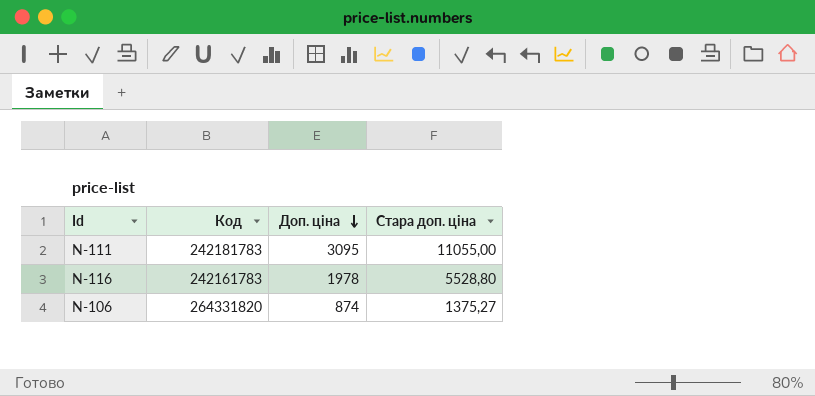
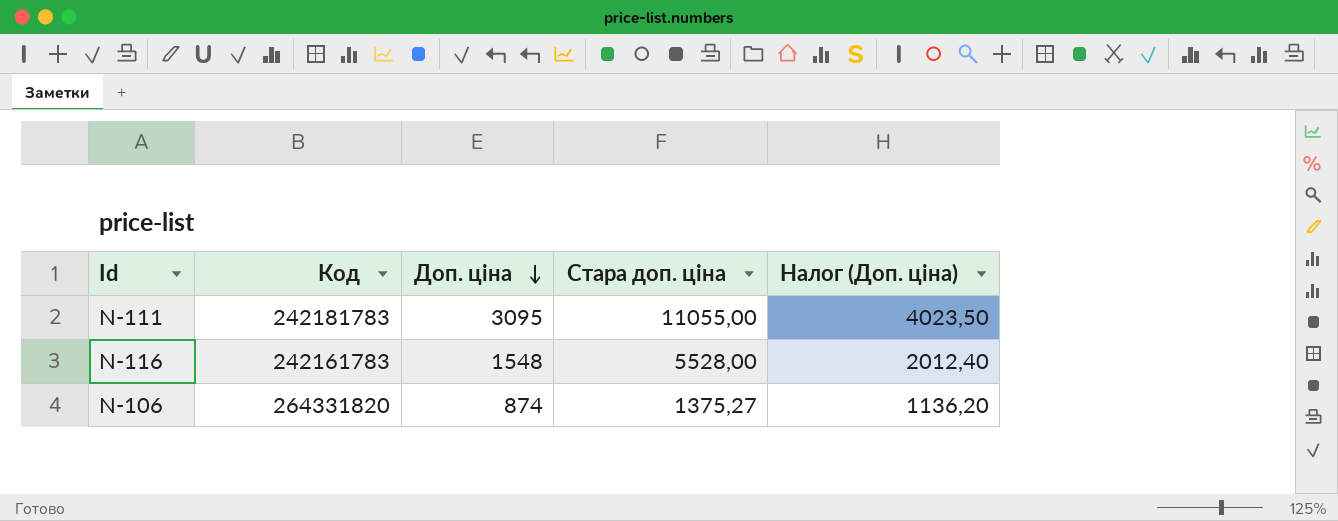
column Налог (Доп. ціна) | formula: none -> [Доп. ціна] * 1,3
N-116 | Доп. ціна: 1978 -> 1548
N-116 | Стара доп. ціна: 5528,80 -> 5528,00

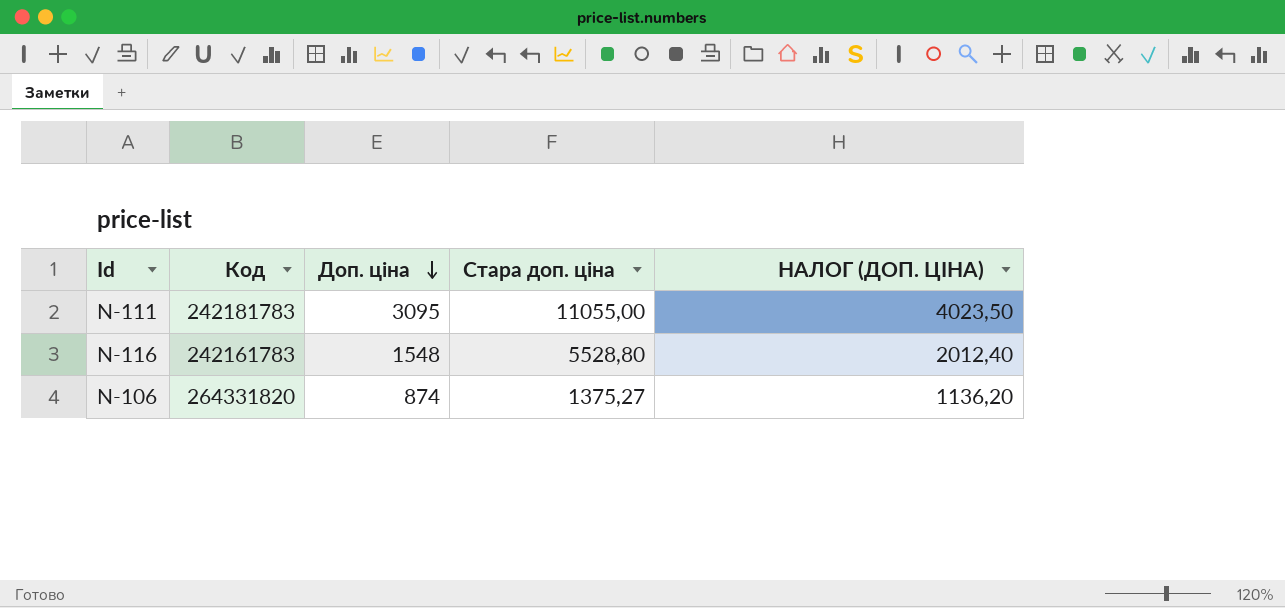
column name: Налог (Доп. ціна) -> НАЛОГ (ДОП. ЦІНА)
N-116 | Стара доп. ціна: 5528,00 -> 5528,80

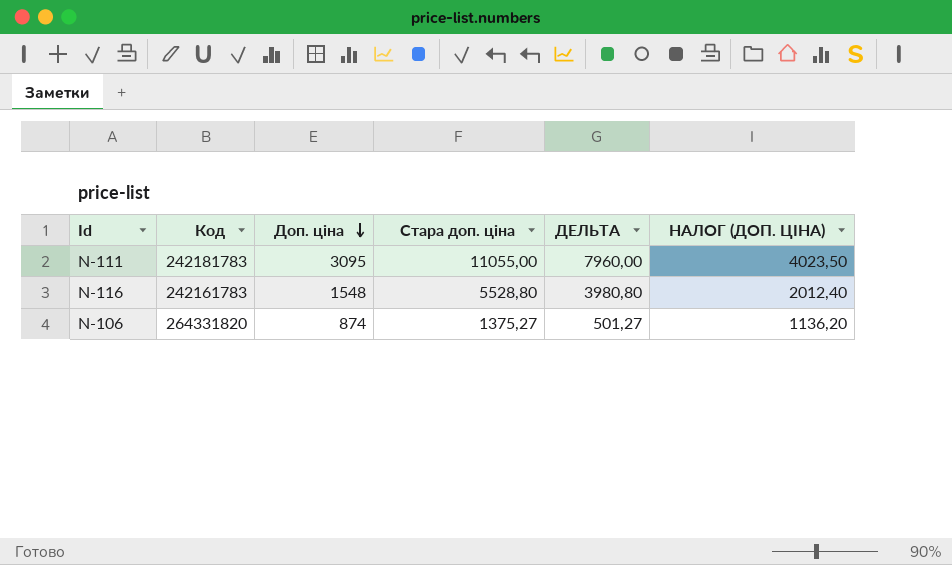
column ДЕЛЬТА | formula: none -> [Стара доп. ціна] - [Доп. ціна]

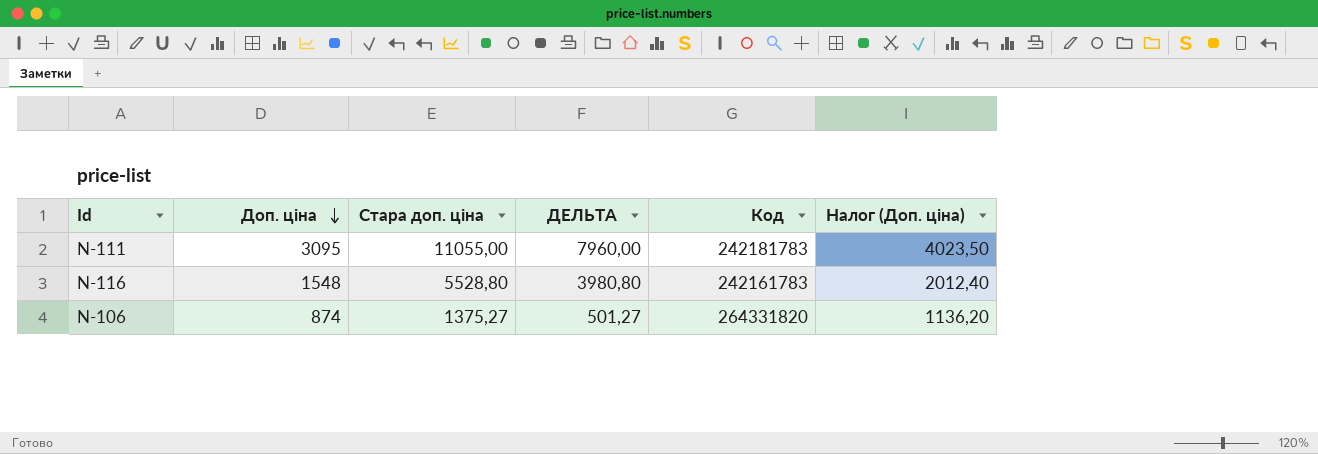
column Код | position: 2 -> 5
column name: НАЛОГ (ДОП. ЦІНА) -> Налог (Доп. ціна)

